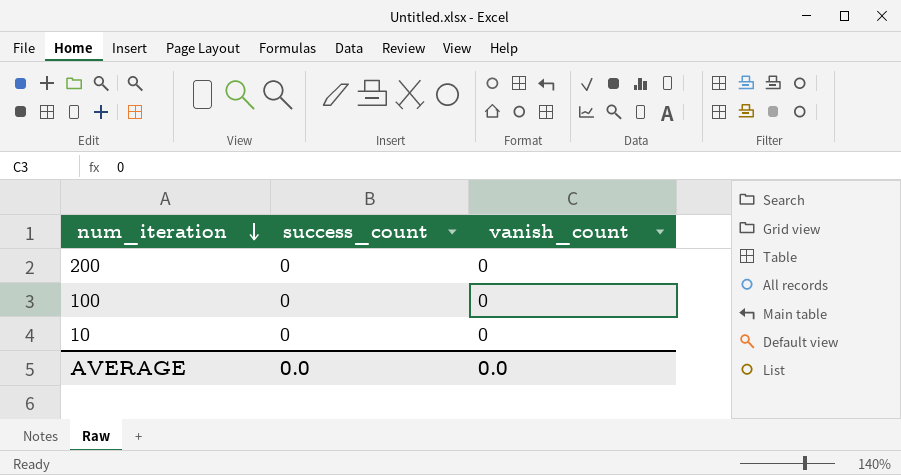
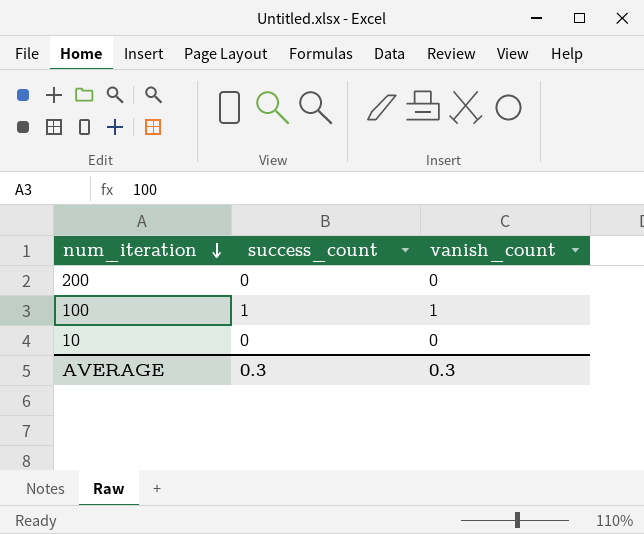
100 | success_count: 0 -> 1
100 | vanish_count: 0 -> 1
AVERAGE | success_count: 0.0 -> 0.3
AVERAGE | vanish_count: 0.0 -> 0.3

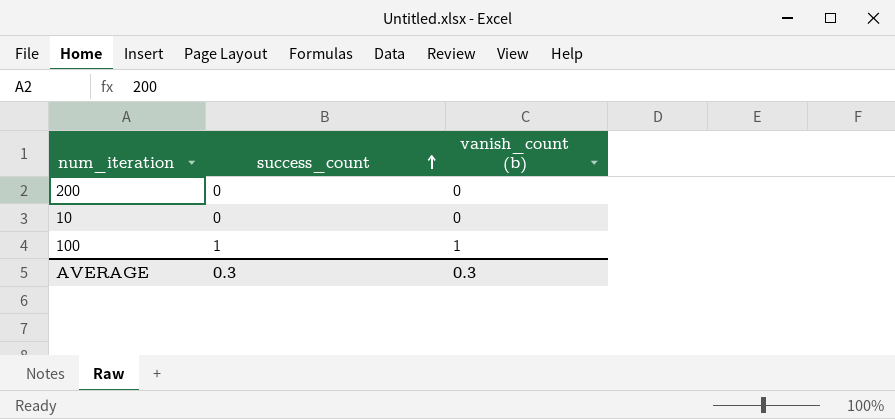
row order: num_iteration descending -> success_count ascending
column name: vanish_count -> vanish_count (b)

